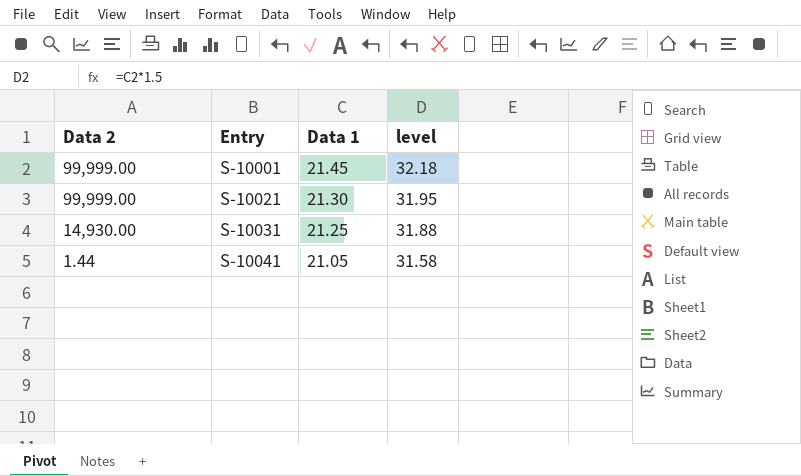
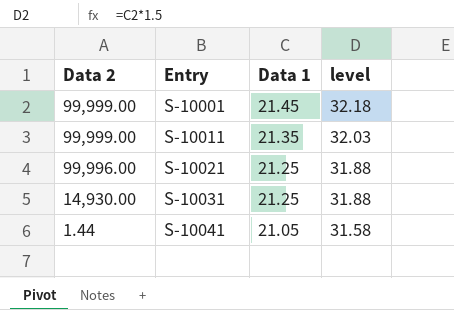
row S-10011: none -> 99,999.00 | 21.35 | 32.03
S-10021 | Data 2: 99,999.00 -> 99,996.00
S-10021 | Data 1: 21.30 -> 21.25
S-10021 | level: 31.95 -> 31.88

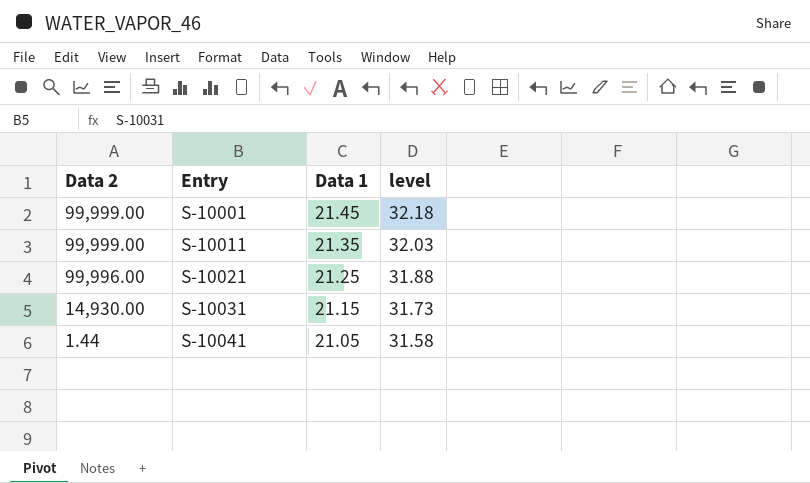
S-10031 | Data 1: 21.25 -> 21.15
S-10031 | level: 31.88 -> 31.73

